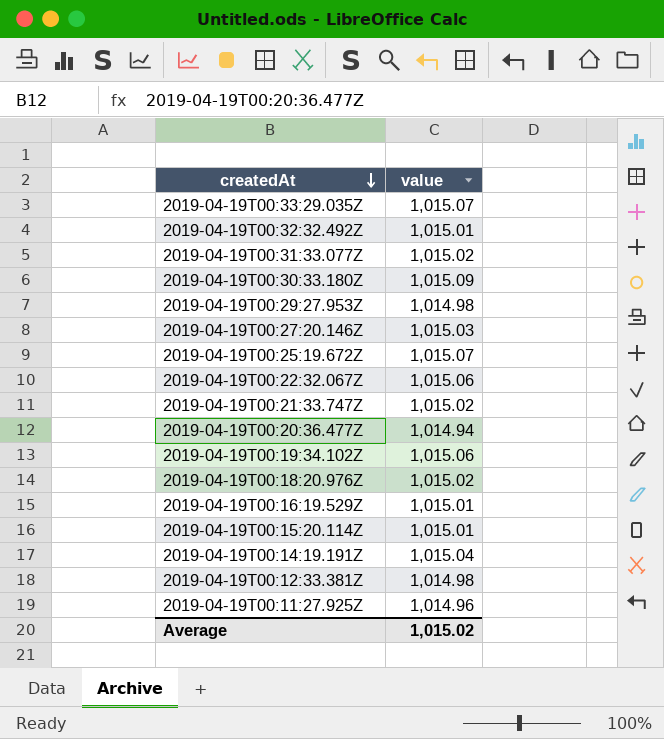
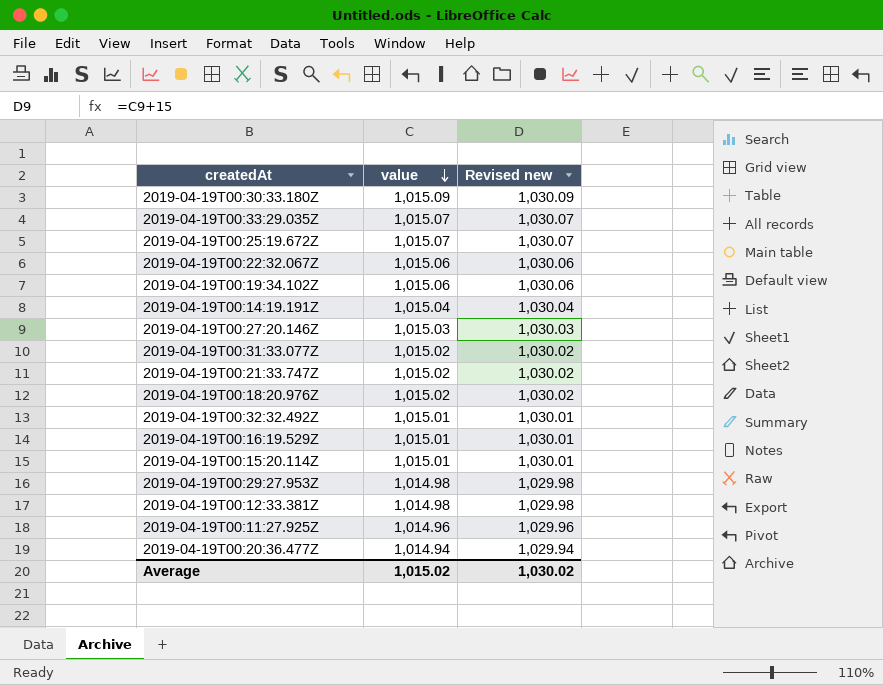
row order: createdAt descending -> value descending
column Revised new | formula: none -> [value] + 15

